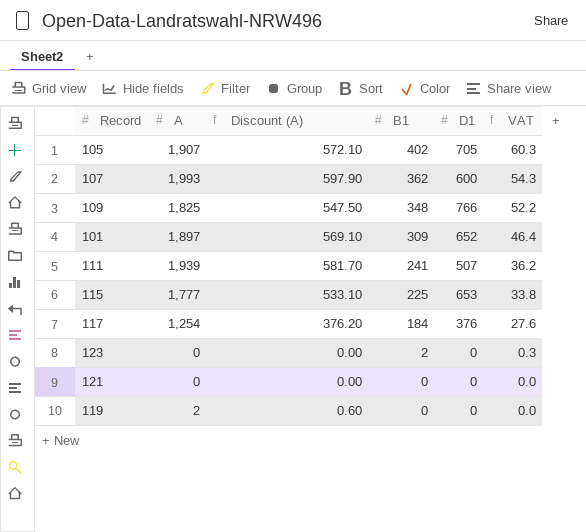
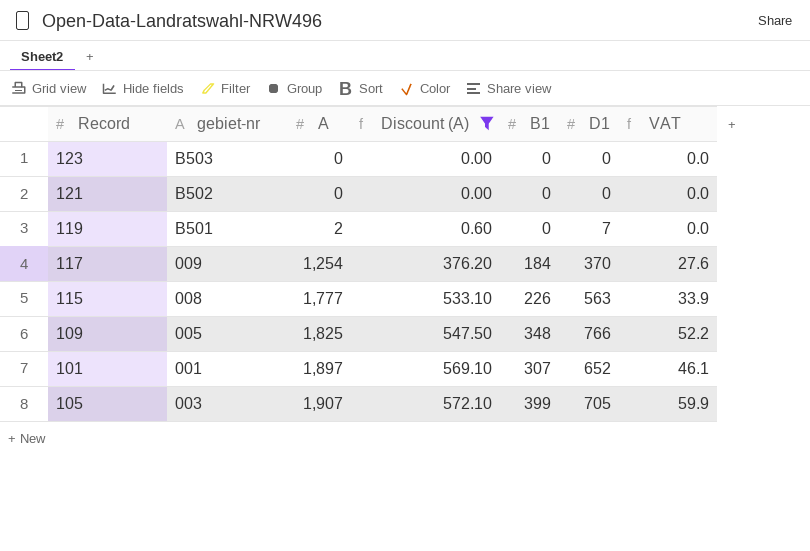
filter: none -> Discount (A) <= 572.10
row order: B1 descending -> A ascending
column gebiet-nr | position: none -> 2
123 | B1: 2 -> 0
123 | VAT: 0.3 -> 0.0
119 | D1: 0 -> 7
117 | D1: 376 -> 370
115 | B1: 225 -> 226
115 | D1: 653 -> 563
115 | VAT: 33.8 -> 33.9
101 | B1: 309 -> 307
101 | VAT: 46.4 -> 46.1
105 | B1: 402 -> 399
105 | VAT: 60.3 -> 59.9

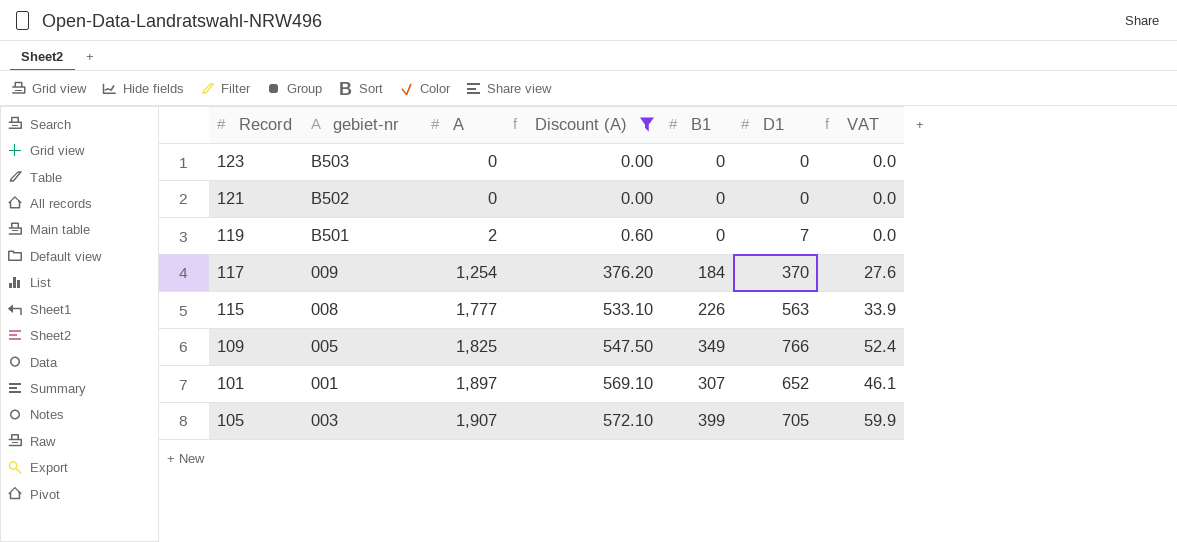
109 | B1: 348 -> 349
109 | VAT: 52.2 -> 52.4

